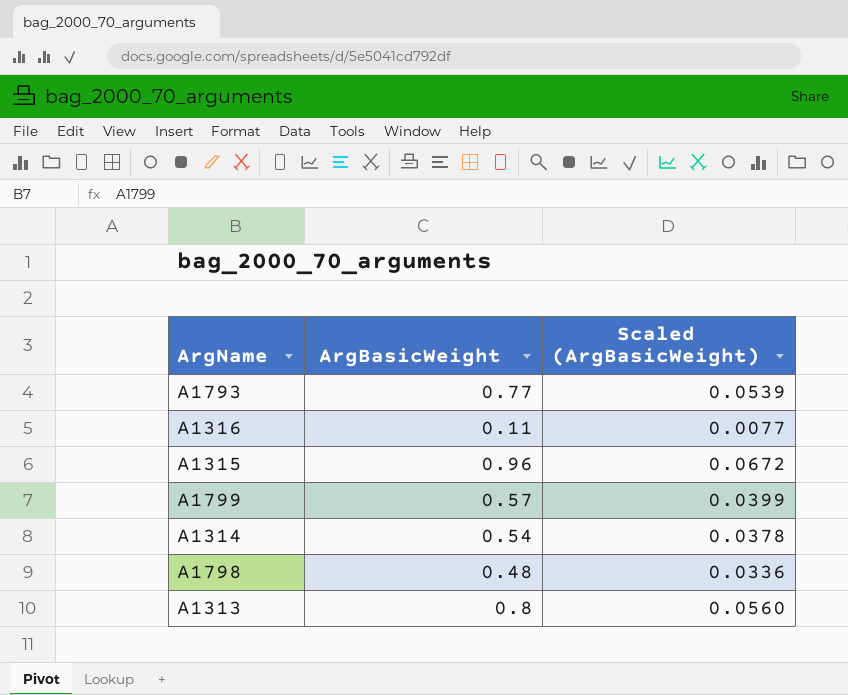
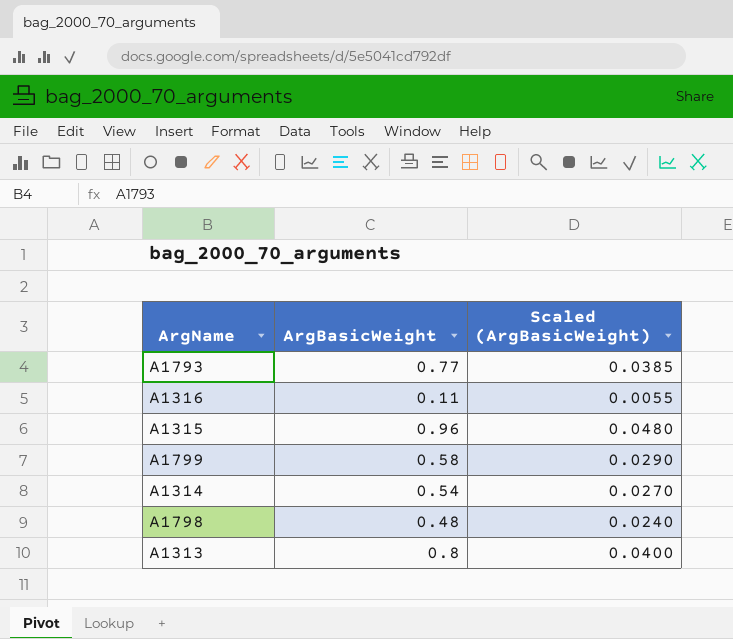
column Scaled (ArgBasicWeight) | formula: [ArgBasicWeight] * 0.07 -> [ArgBasicWeight] * 0.05
A1799 | ArgBasicWeight: 0.57 -> 0.58

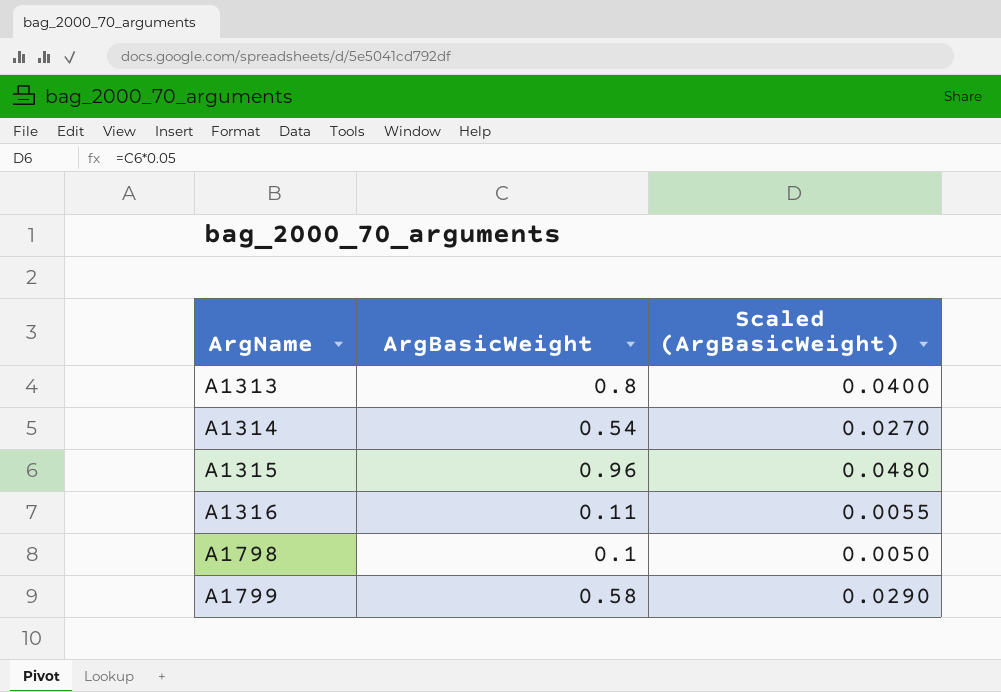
row order: none -> ArgName ascending
row A1793: 0.77 | 0.0385 -> none
A1798 | ArgBasicWeight: 0.48 -> 0.1
A1798 | Scaled (ArgBasicWeight): 0.0240 -> 0.0050

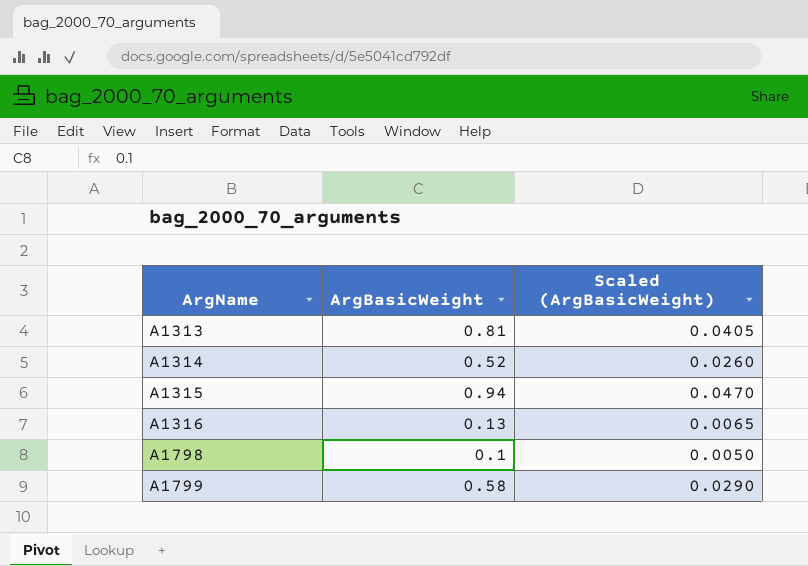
A1313 | ArgBasicWeight: 0.8 -> 0.81
A1313 | Scaled (ArgBasicWeight): 0.0400 -> 0.0405
A1314 | ArgBasicWeight: 0.54 -> 0.52
A1314 | Scaled (ArgBasicWeight): 0.0270 -> 0.0260
A1315 | ArgBasicWeight: 0.96 -> 0.94
A1315 | Scaled (ArgBasicWeight): 0.0480 -> 0.0470
A1316 | ArgBasicWeight: 0.11 -> 0.13
A1316 | Scaled (ArgBasicWeight): 0.0055 -> 0.0065

